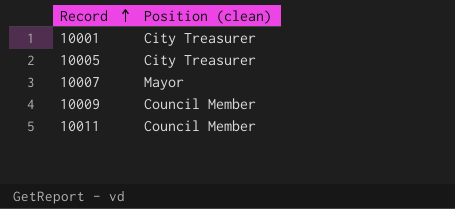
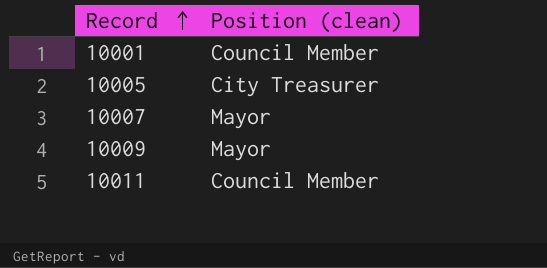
10001 | Position (clean): City Treasurer -> Council Member
10009 | Position (clean): Council Member -> Mayor

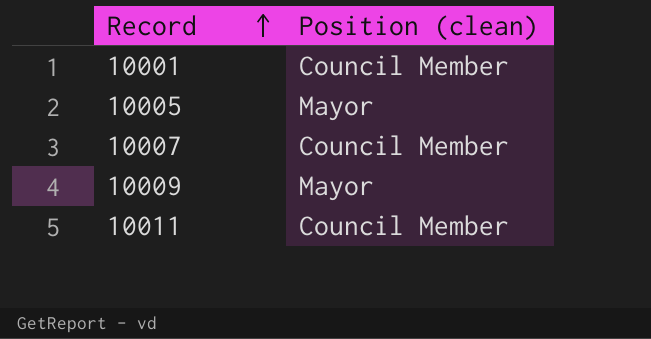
10005 | Position (clean): City Treasurer -> Mayor
10007 | Position (clean): Mayor -> Council Member

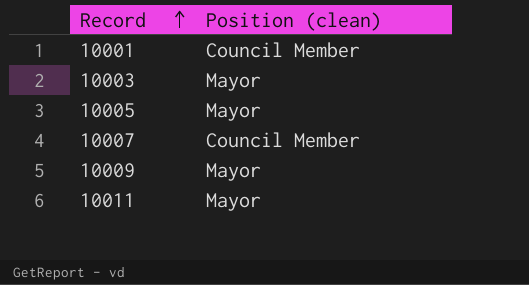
row 10003: none -> Mayor
10011 | Position (clean): Council Member -> Mayor

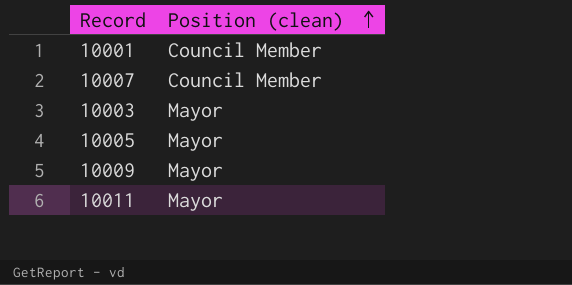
row order: Record ascending -> Position (clean) ascending

